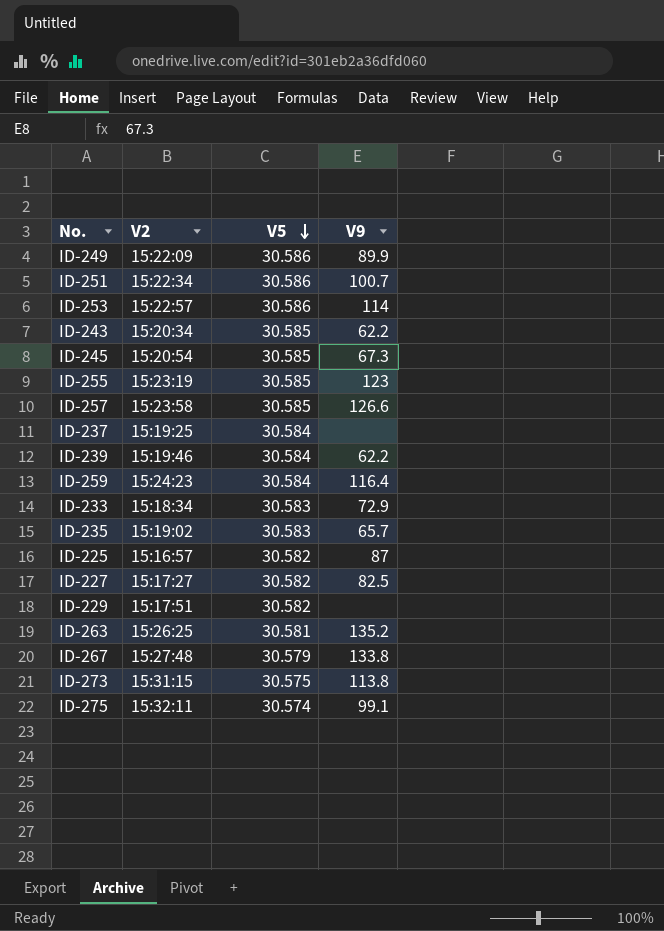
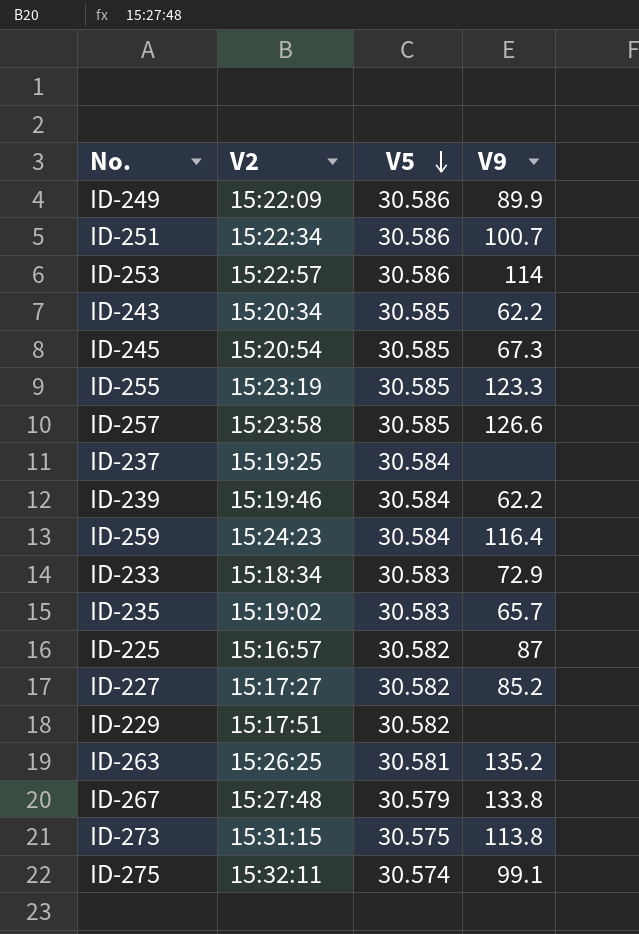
ID-255 | V9: 123 -> 123.3
ID-227 | V9: 82.5 -> 85.2

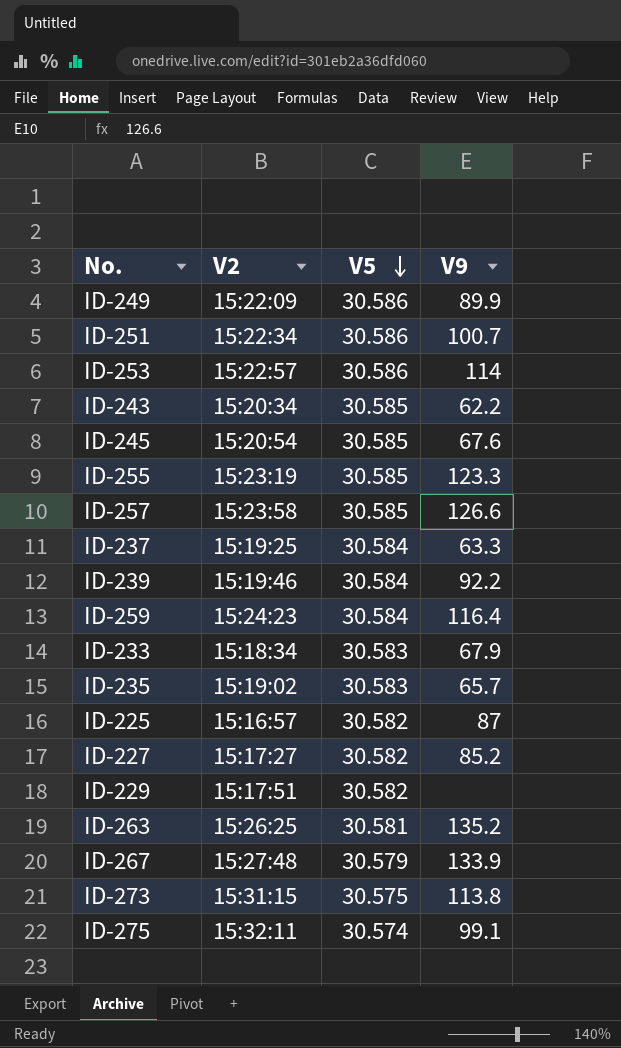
ID-245 | V9: 67.3 -> 67.6
ID-237 | V9: none -> 63.3
ID-239 | V9: 62.2 -> 92.2
ID-233 | V9: 72.9 -> 67.9
ID-267 | V9: 133.8 -> 133.9

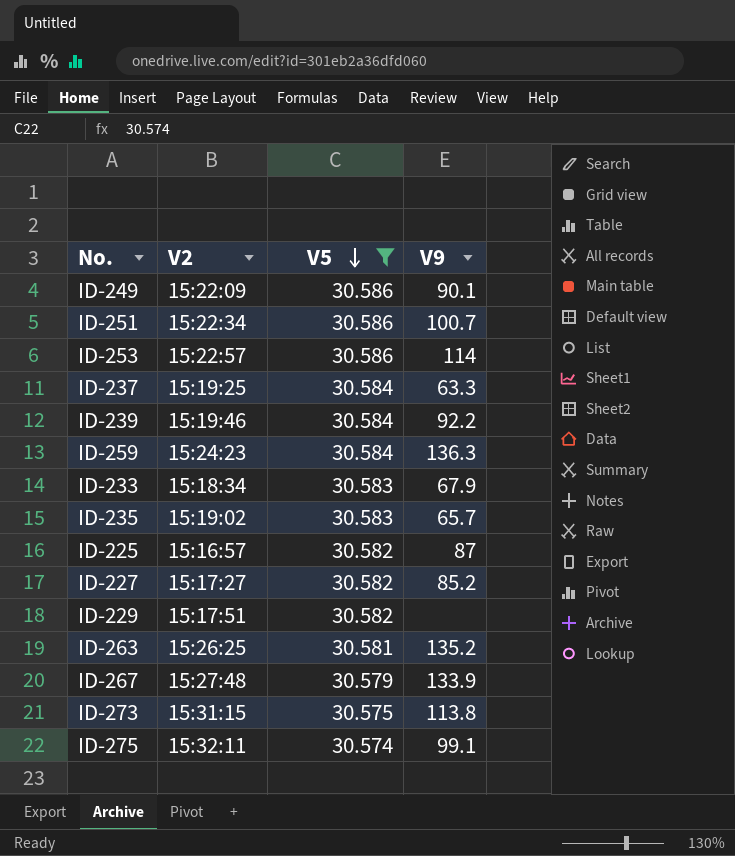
filter: none -> V5 != 30.585
ID-249 | V9: 89.9 -> 90.1
ID-259 | V9: 116.4 -> 136.3

